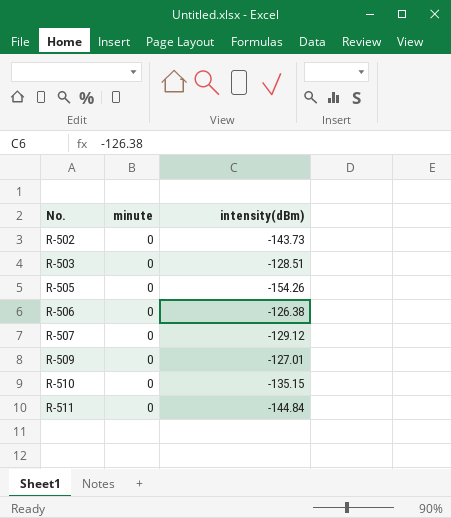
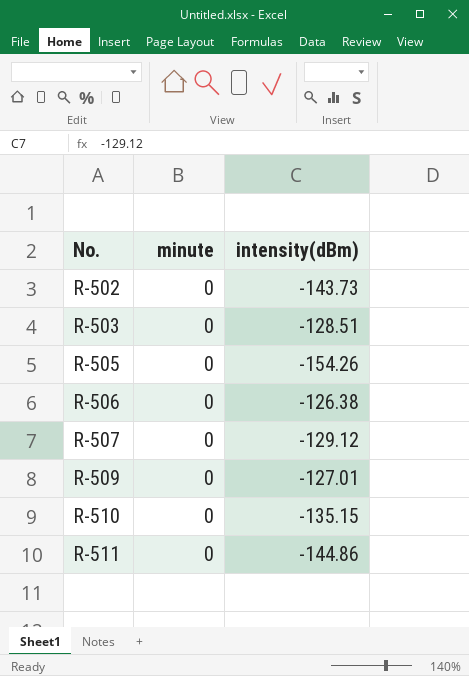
R-511 | intensity(dBm): -144.84 -> -144.86

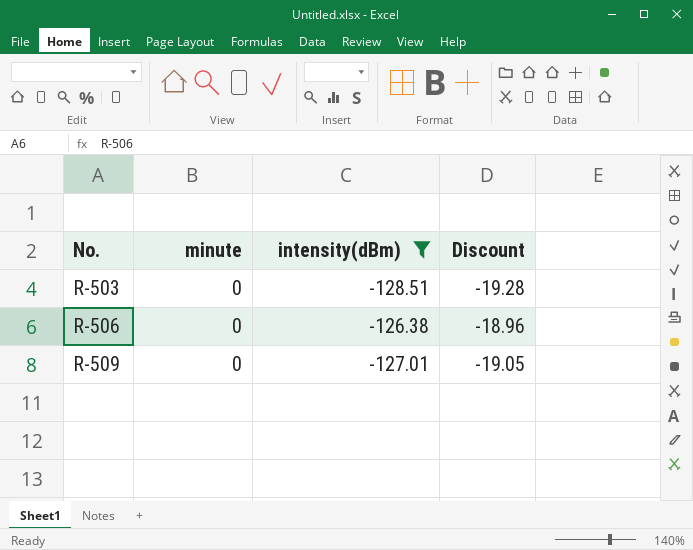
filter: none -> intensity(dBm) >= -128.51
column Discount | formula: none -> [intensity(dBm)] * 0.15

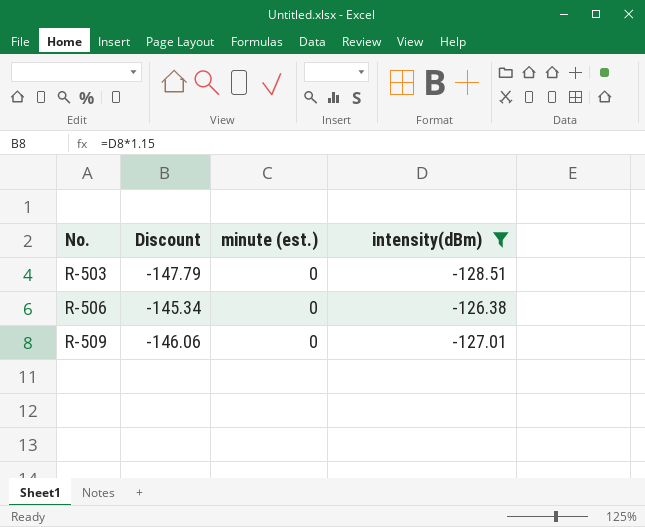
column Discount | formula: [intensity(dBm)] * 0.15 -> [intensity(dBm)] * 1.15
column Discount | position: 4 -> 2
column name: minute -> minute (est.)

